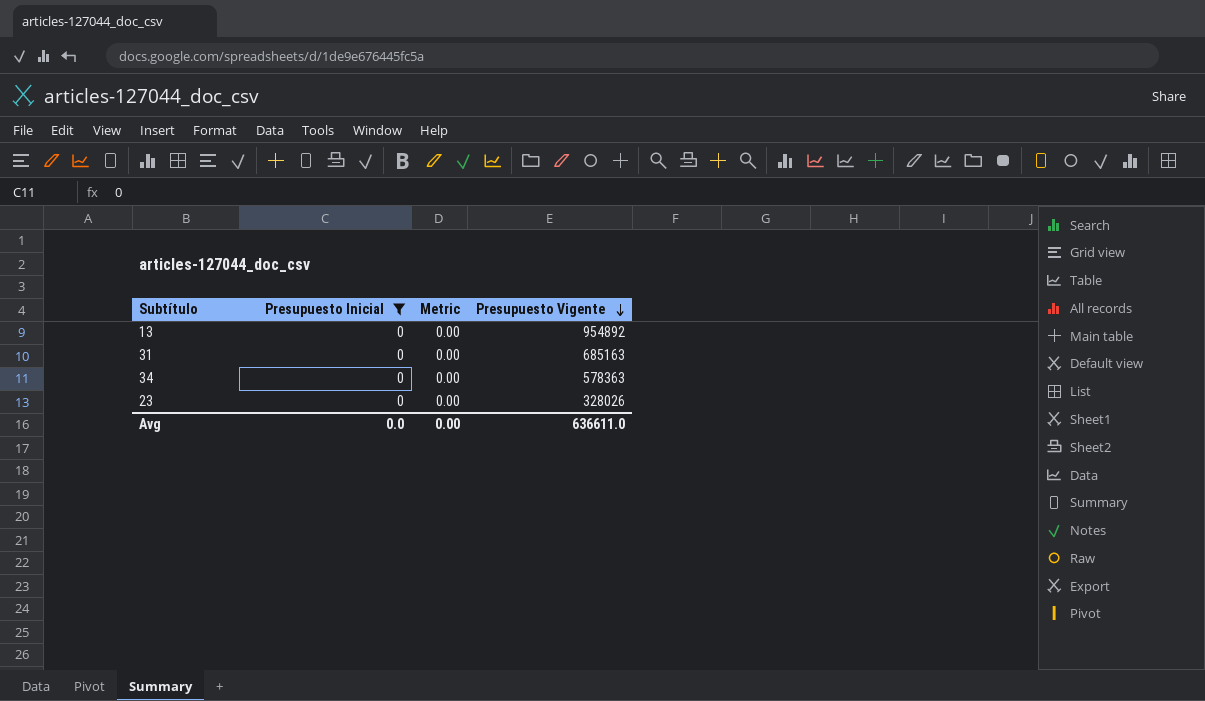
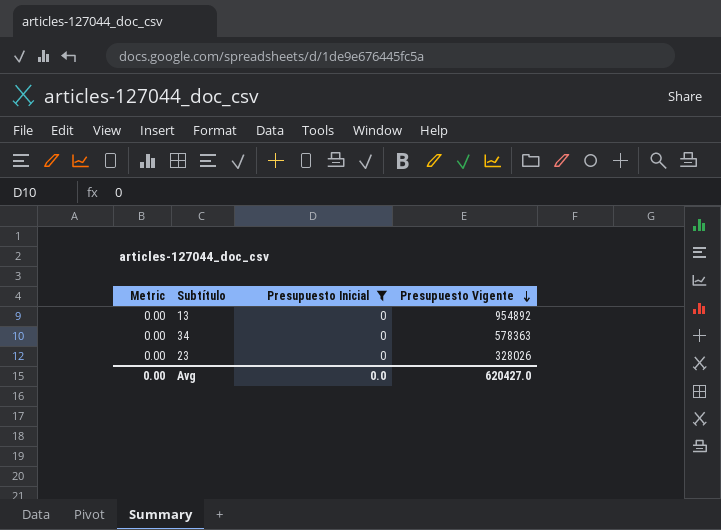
column Metric | position: 3 -> 1
row 31: 0 | 0.00 | 685163 -> none
Avg | Presupuesto Vigente: 636611.0 -> 620427.0

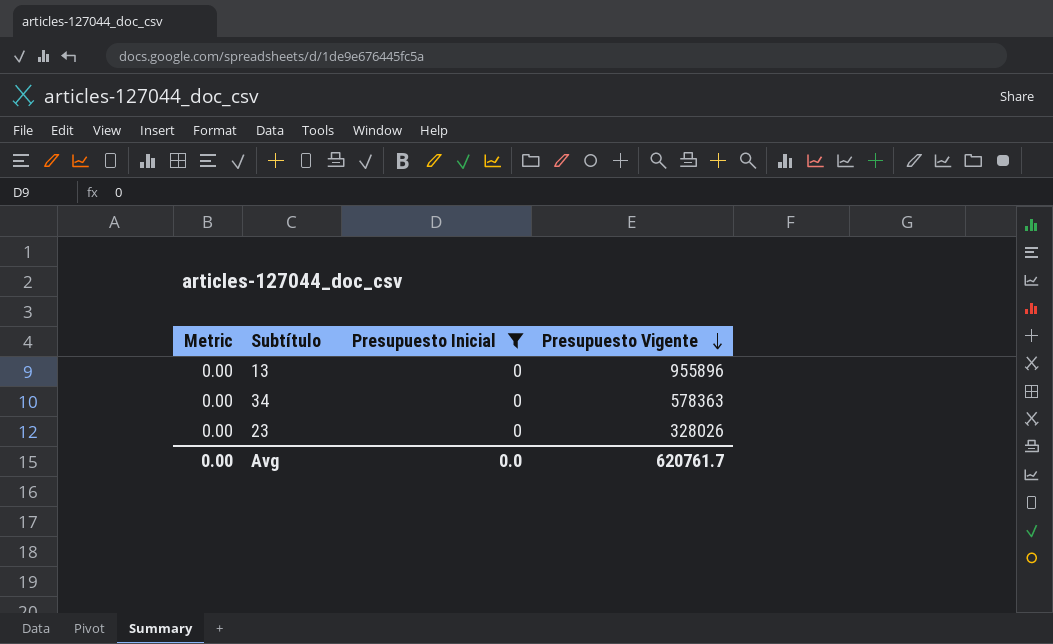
13 | Presupuesto Vigente: 954892 -> 955896
Avg | Presupuesto Vigente: 620427.0 -> 620761.7

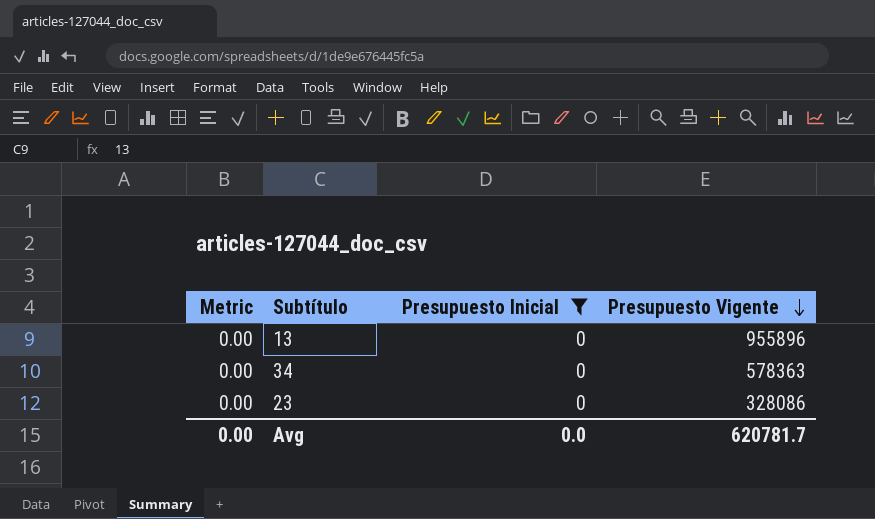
23 | Presupuesto Vigente: 328026 -> 328086
Avg | Presupuesto Vigente: 620761.7 -> 620781.7

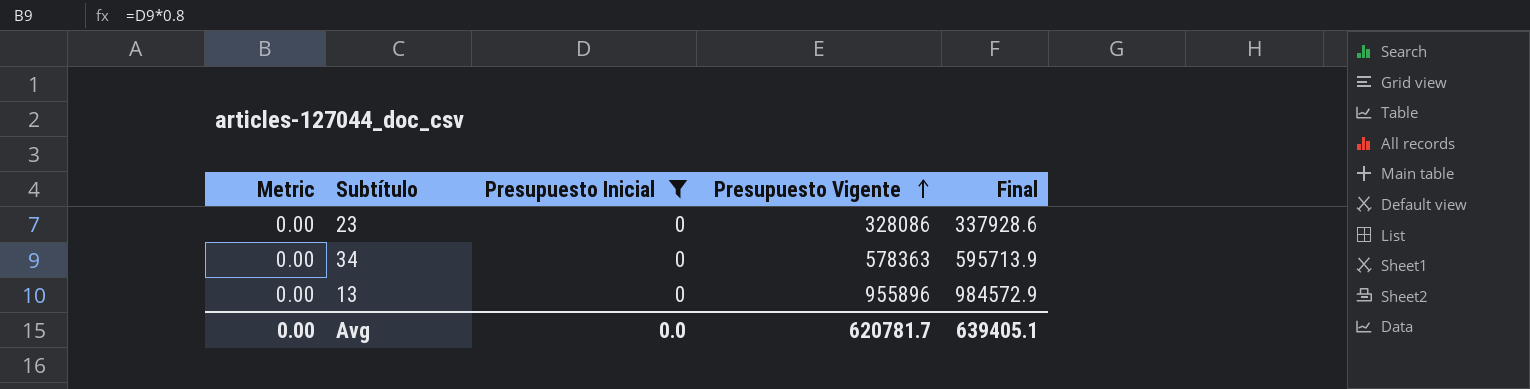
row order: Presupuesto Vigente descending -> Presupuesto Vigente ascending
column Final | formula: none -> [Presupuesto Vigente] * 1.03

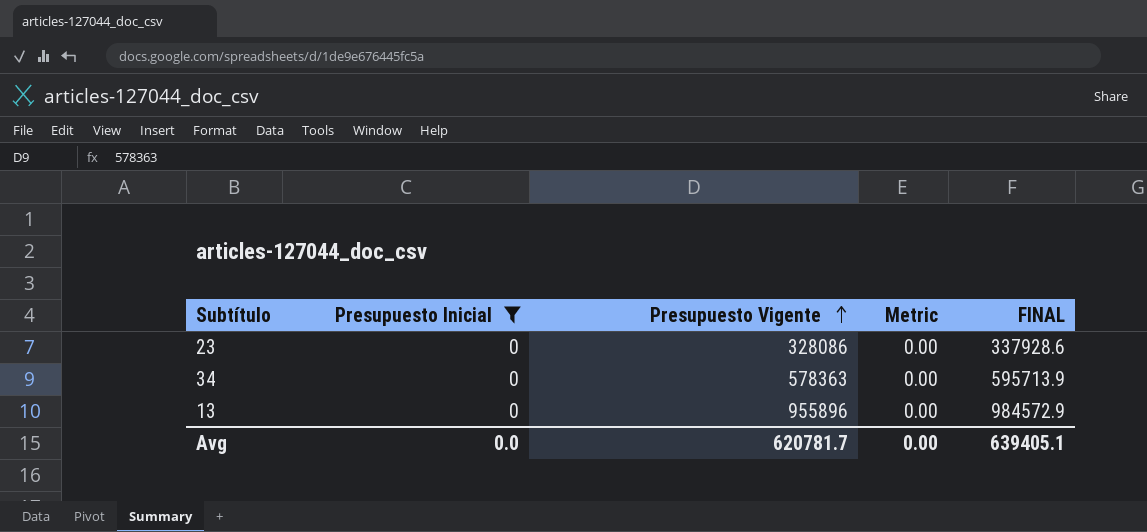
column Metric | position: 1 -> 4
column name: Final -> FINAL

